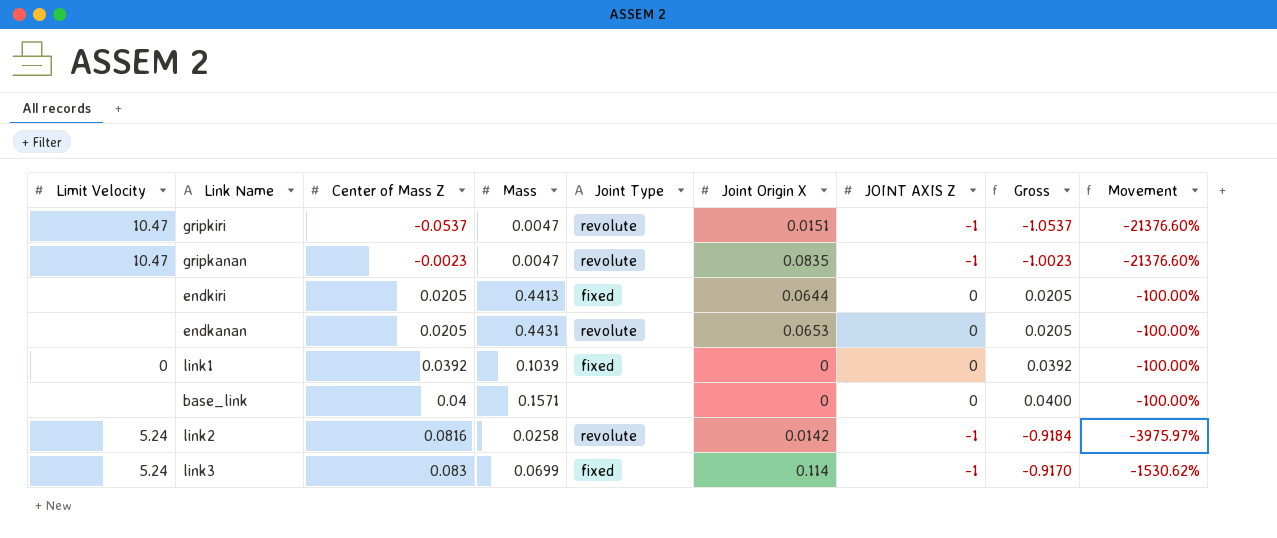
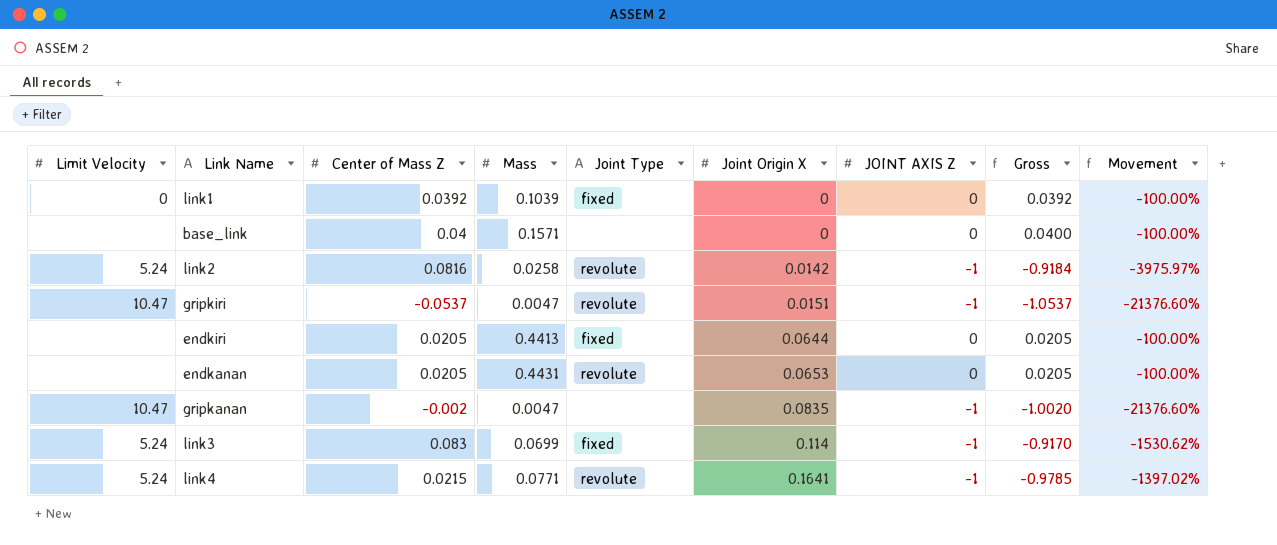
row order: Center of Mass Z ascending -> Joint Origin X ascending
gripkanan | Center of Mass Z: -0.0023 -> -0.002
gripkanan | Joint Type: revolute -> none
gripkanan | Gross: -1.0023 -> -1.0020
row link4: none -> 5.24 | 0.0215 | 0.0771 | revolute | 0.1641 | -1 | -0.9785 | -1397.02%

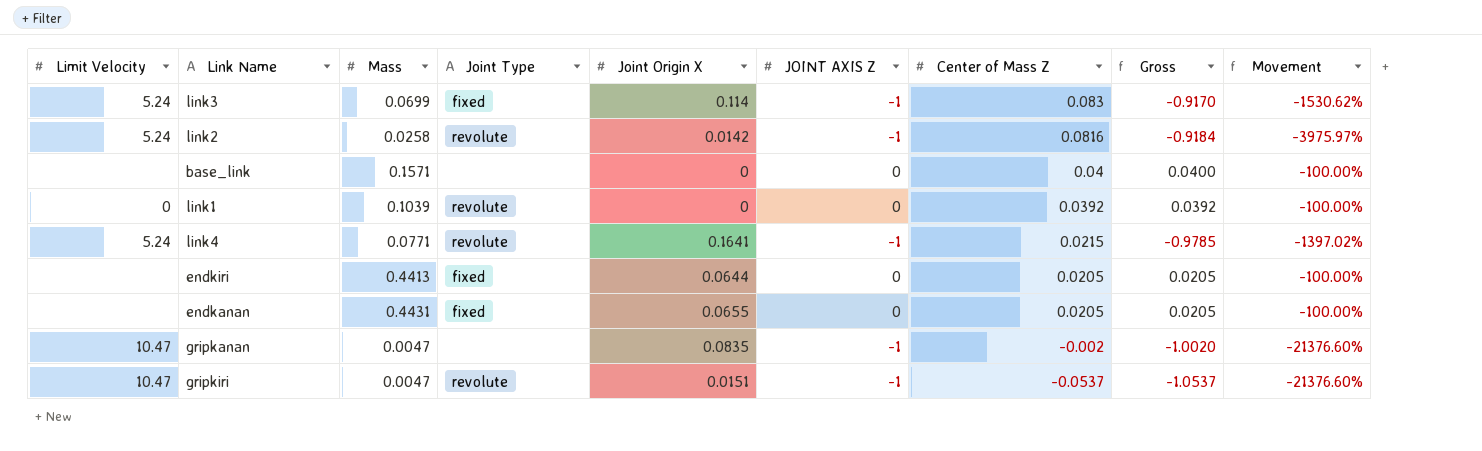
row order: Joint Origin X ascending -> Center of Mass Z descending
column Center of Mass Z | position: 3 -> 7
link1 | Joint Type: fixed -> revolute
endkanan | Joint Type: revolute -> fixed
endkanan | Joint Origin X: 0.0653 -> 0.0655

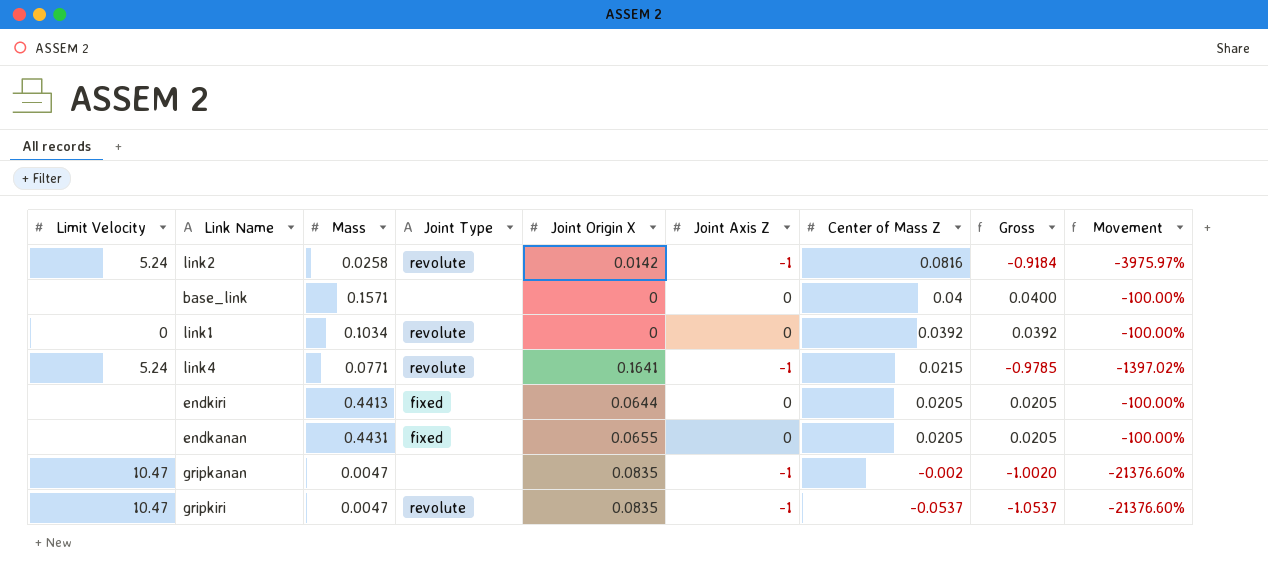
column name: JOINT AXIS Z -> Joint Axis Z
row link3: 5.24 | 0.0699 | fixed | 0.114 | -1 | 0.083 | -0.9170 | -1530.62% -> none
link1 | Mass: 0.1039 -> 0.1034
gripkiri | Joint Origin X: 0.0151 -> 0.0835

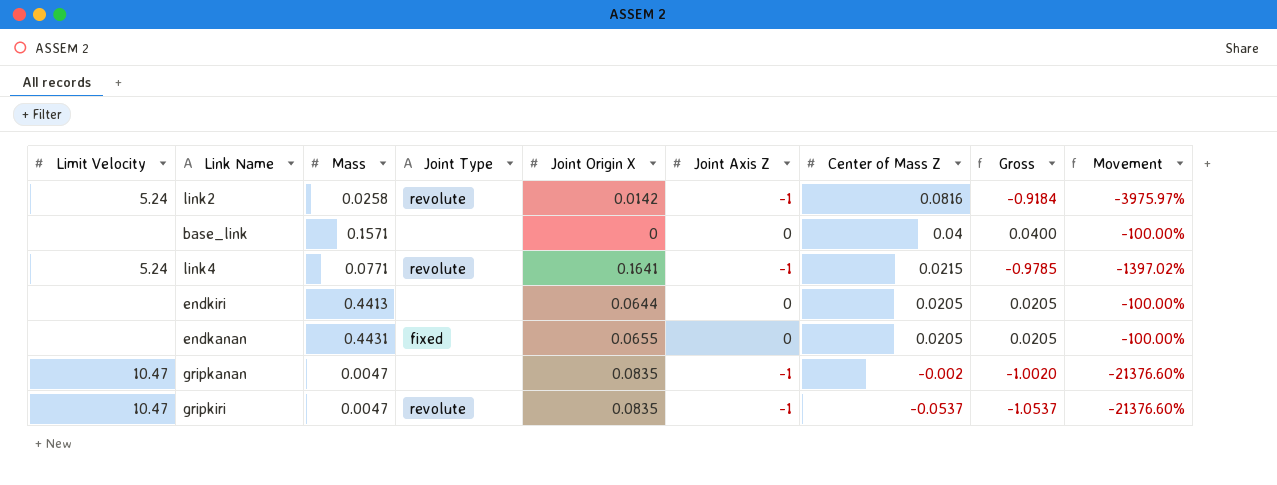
row link1: 0 | 0.1034 | revolute | 0 | 0 | 0.0392 | 0.0392 | -100.00% -> none
endkiri | Joint Type: fixed -> none

